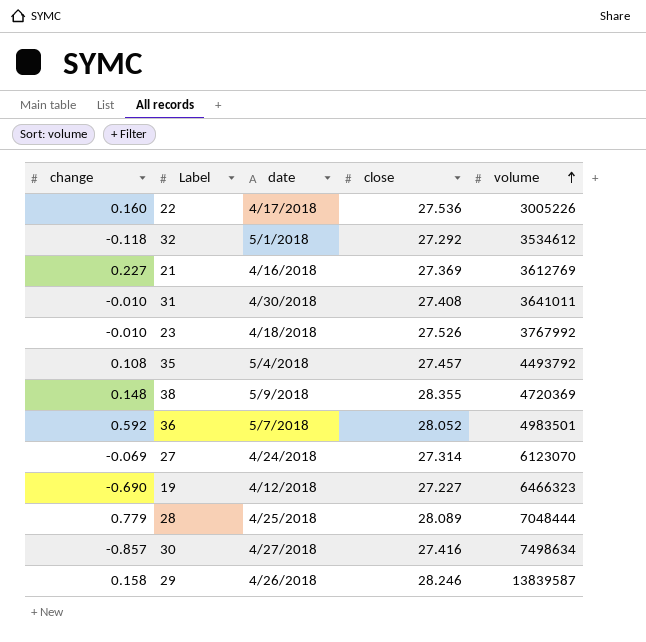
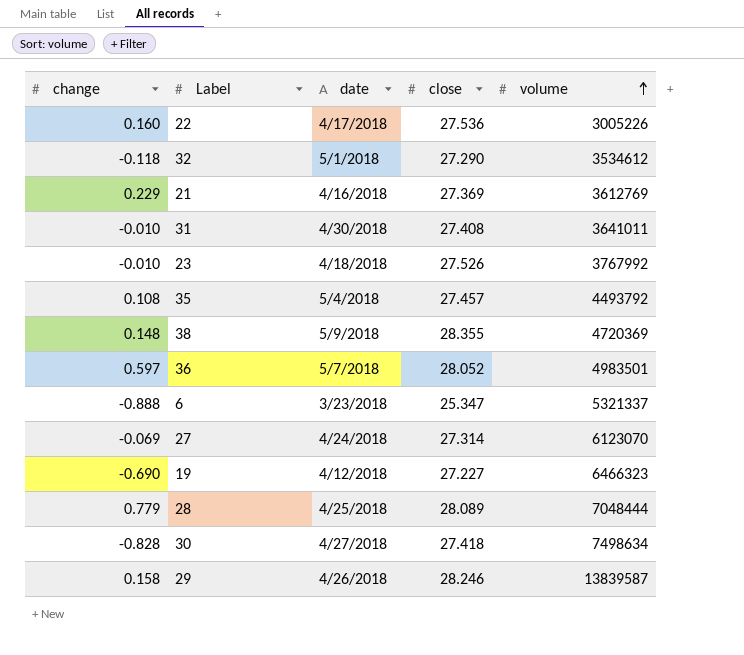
32 | close: 27.292 -> 27.290
21 | change: 0.227 -> 0.229
36 | change: 0.592 -> 0.597
row 6: none -> -0.888 | 3/23/2018 | 25.347 | 5321337
30 | change: -0.857 -> -0.828
30 | close: 27.416 -> 27.418

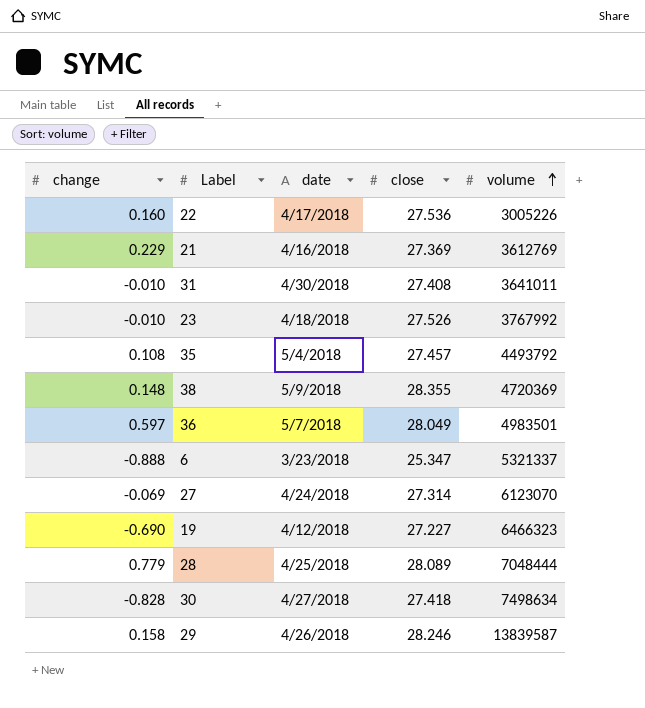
row 32: -0.118 | 5/1/2018 | 27.290 | 3534612 -> none
36 | close: 28.052 -> 28.049

